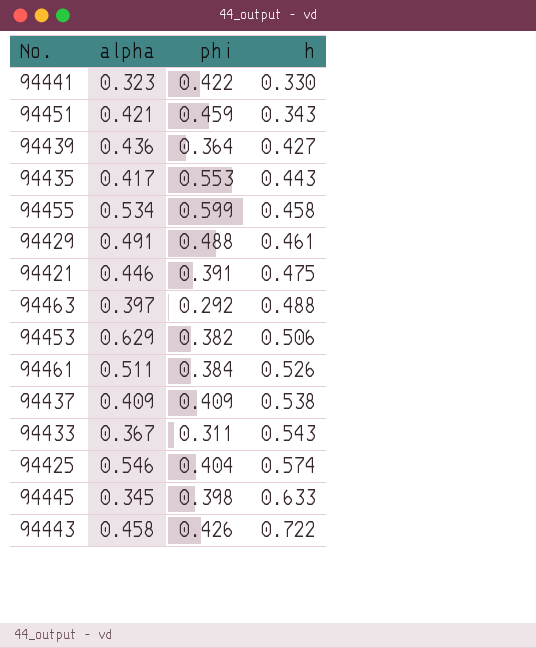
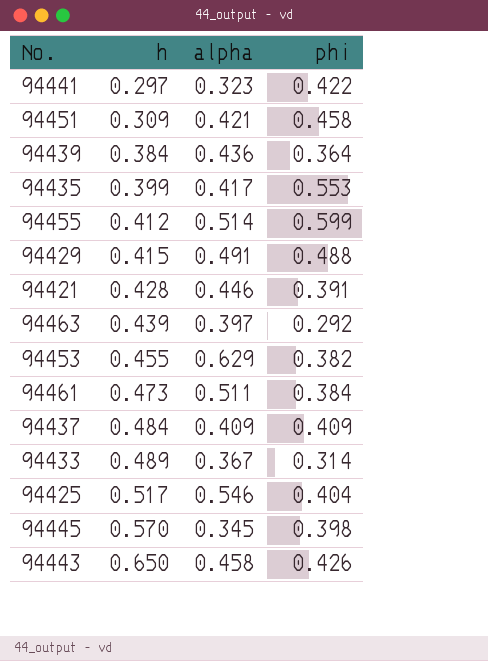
column h | position: 4 -> 2
94441 | h: 0.330 -> 0.297
94451 | h: 0.343 -> 0.309
94451 | phi: 0.459 -> 0.458
94439 | h: 0.427 -> 0.384
94435 | h: 0.443 -> 0.399
94455 | h: 0.458 -> 0.412
94455 | alpha: 0.534 -> 0.514
94429 | h: 0.461 -> 0.415
94421 | h: 0.475 -> 0.428
94463 | h: 0.488 -> 0.439
94453 | h: 0.506 -> 0.455
94461 | h: 0.526 -> 0.473
94437 | h: 0.538 -> 0.484
94433 | h: 0.543 -> 0.489
94433 | phi: 0.311 -> 0.314
94425 | h: 0.574 -> 0.517
94445 | h: 0.633 -> 0.570
94443 | h: 0.722 -> 0.650

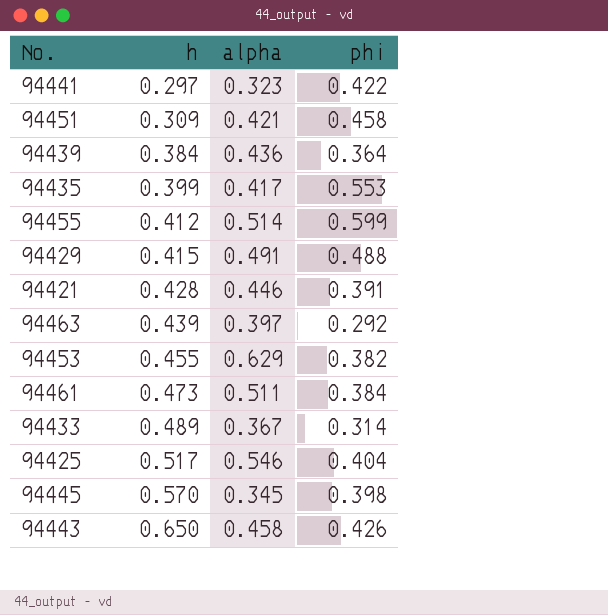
row 94437: 0.484 | 0.409 | 0.409 -> none

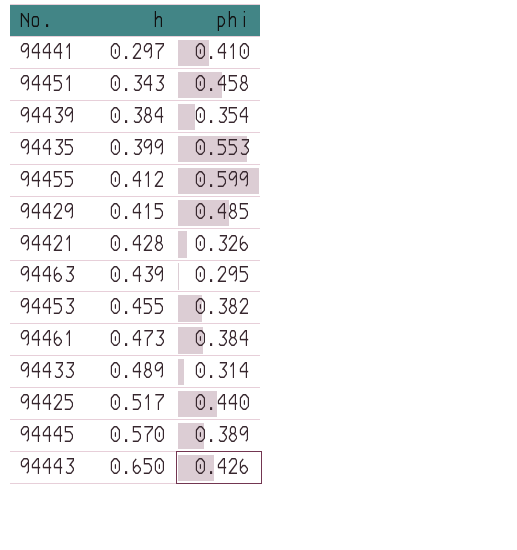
column alpha | position: 3 -> none
94441 | phi: 0.422 -> 0.410
94451 | h: 0.309 -> 0.343
94439 | phi: 0.364 -> 0.354
94429 | phi: 0.488 -> 0.485
94421 | phi: 0.391 -> 0.326
94463 | phi: 0.292 -> 0.295
94425 | phi: 0.404 -> 0.440
94445 | phi: 0.398 -> 0.389

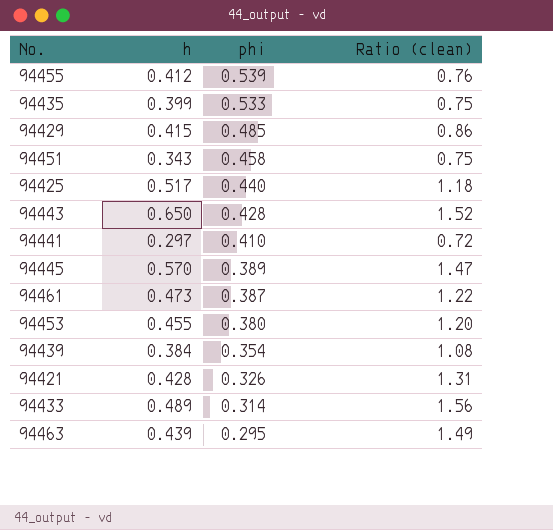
row order: h ascending -> phi descending
column Ratio (clean) | formula: none -> [h] / [phi]
94455 | phi: 0.599 -> 0.539
94435 | phi: 0.553 -> 0.533
94443 | phi: 0.426 -> 0.428
94461 | phi: 0.384 -> 0.387
94453 | phi: 0.382 -> 0.380

